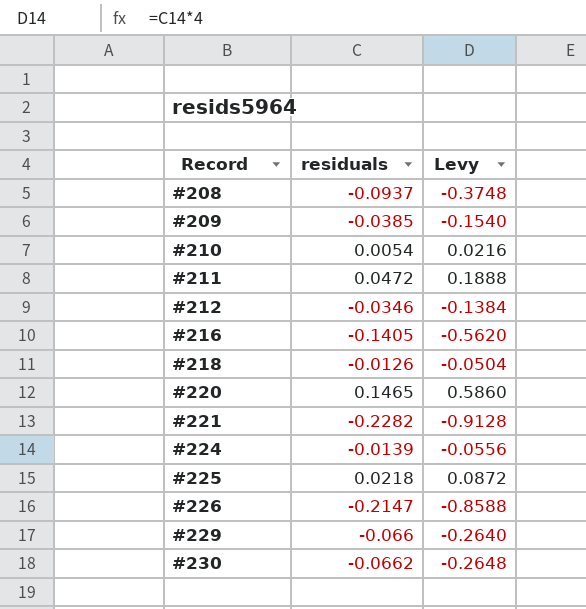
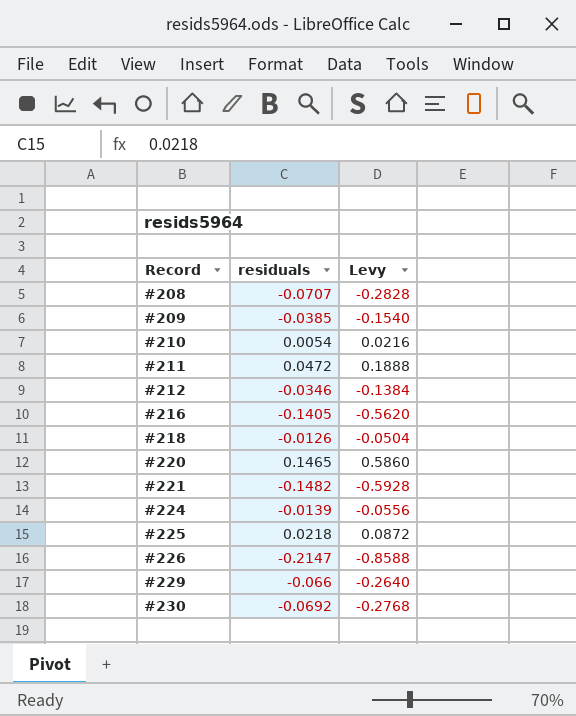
#208 | residuals: -0.0937 -> -0.0707
#208 | Levy: -0.3748 -> -0.2828
#221 | residuals: -0.2282 -> -0.1482
#221 | Levy: -0.9128 -> -0.5928
#230 | residuals: -0.0662 -> -0.0692
#230 | Levy: -0.2648 -> -0.2768

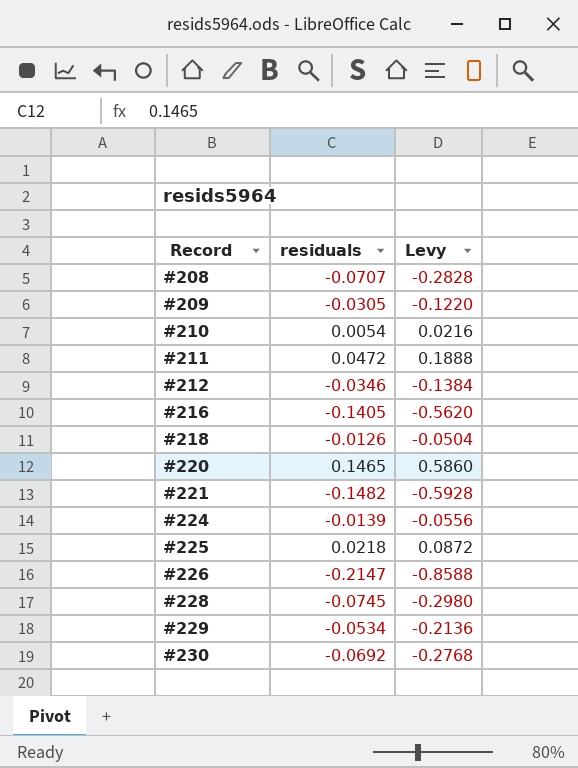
#209 | residuals: -0.0385 -> -0.0305
#209 | Levy: -0.1540 -> -0.1220
row #228: none -> -0.0745 | -0.2980
#229 | residuals: -0.066 -> -0.0534
#229 | Levy: -0.2640 -> -0.2136

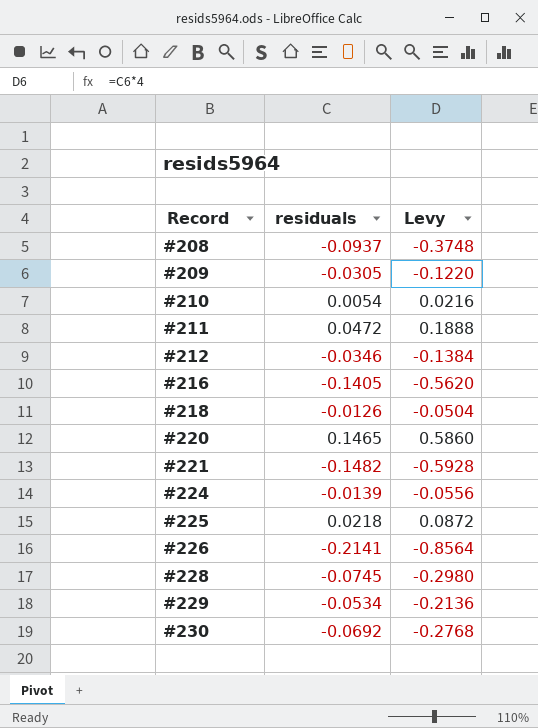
#208 | residuals: -0.0707 -> -0.0937
#208 | Levy: -0.2828 -> -0.3748
#226 | residuals: -0.2147 -> -0.2141
#226 | Levy: -0.8588 -> -0.8564

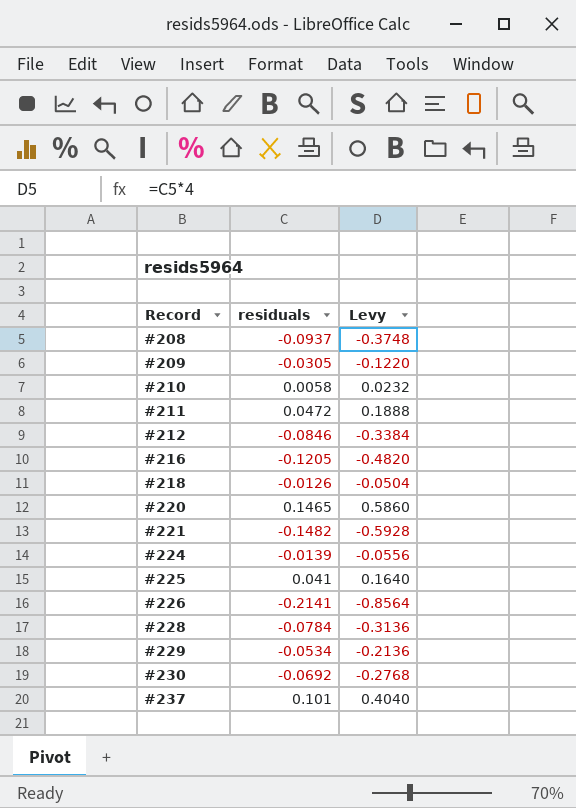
#210 | residuals: 0.0054 -> 0.0058
#210 | Levy: 0.0216 -> 0.0232
#212 | residuals: -0.0346 -> -0.0846
#212 | Levy: -0.1384 -> -0.3384
#216 | residuals: -0.1405 -> -0.1205
#216 | Levy: -0.5620 -> -0.4820
#225 | residuals: 0.0218 -> 0.041
#225 | Levy: 0.0872 -> 0.1640
#228 | residuals: -0.0745 -> -0.0784
#228 | Levy: -0.2980 -> -0.3136
row #237: none -> 0.101 | 0.4040

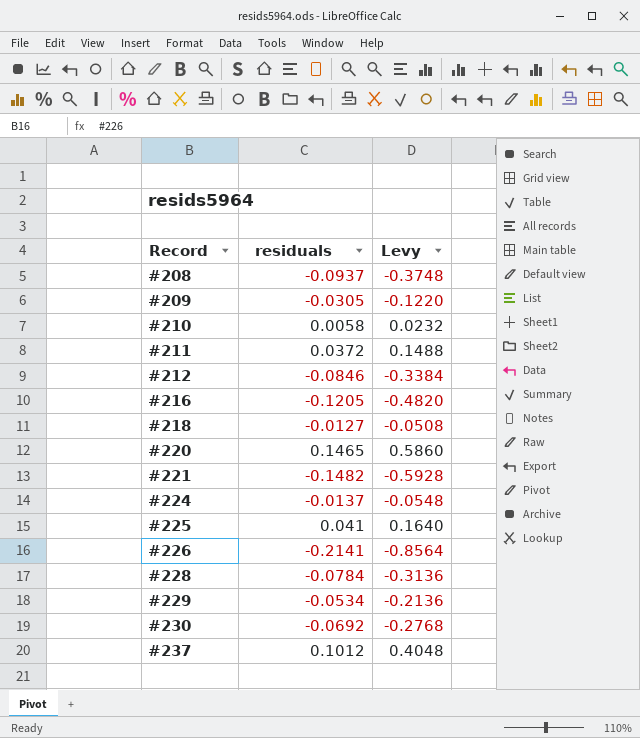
#211 | residuals: 0.0472 -> 0.0372
#211 | Levy: 0.1888 -> 0.1488
#218 | residuals: -0.0126 -> -0.0127
#218 | Levy: -0.0504 -> -0.0508
#224 | residuals: -0.0139 -> -0.0137
#224 | Levy: -0.0556 -> -0.0548
#237 | residuals: 0.101 -> 0.1012
#237 | Levy: 0.4040 -> 0.4048

